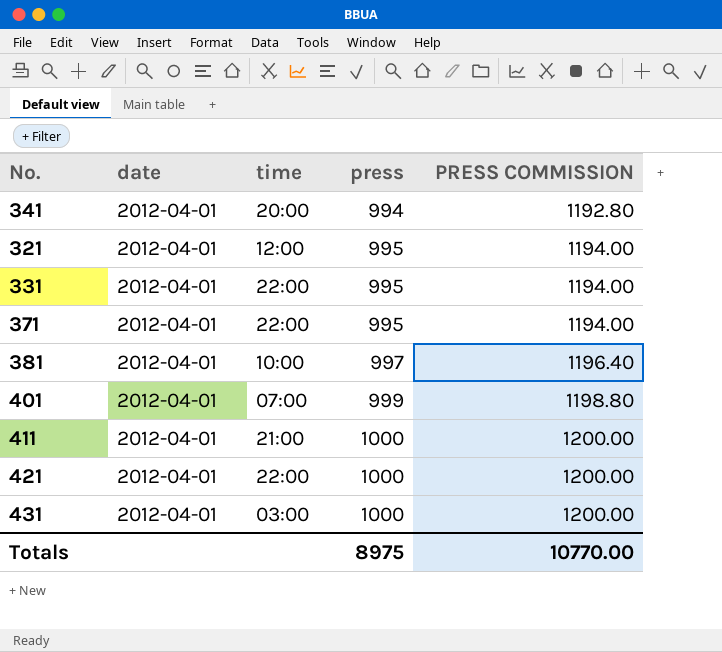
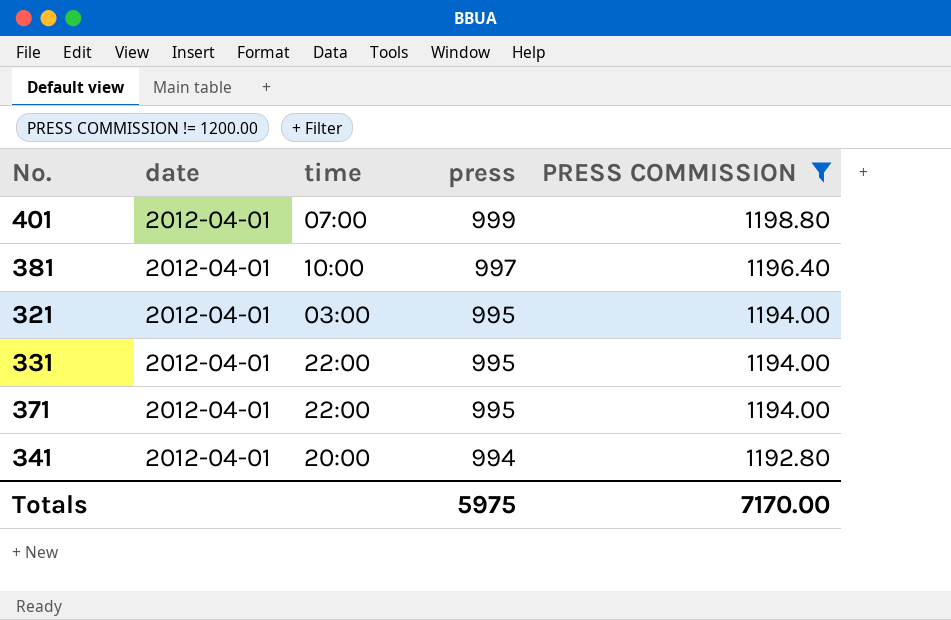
filter: none -> PRESS COMMISSION != 1200.00
row order: press ascending -> press descending
321 | time: 12:00 -> 03:00
Totals | press: 8975 -> 5975
Totals | PRESS COMMISSION: 10770.00 -> 7170.00

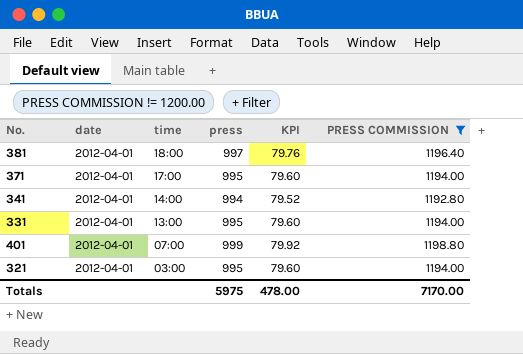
row order: press descending -> time descending
column KPI | formula: none -> [press] * 0.08
381 | time: 10:00 -> 18:00
371 | time: 22:00 -> 17:00
341 | time: 20:00 -> 14:00
331 | time: 22:00 -> 13:00

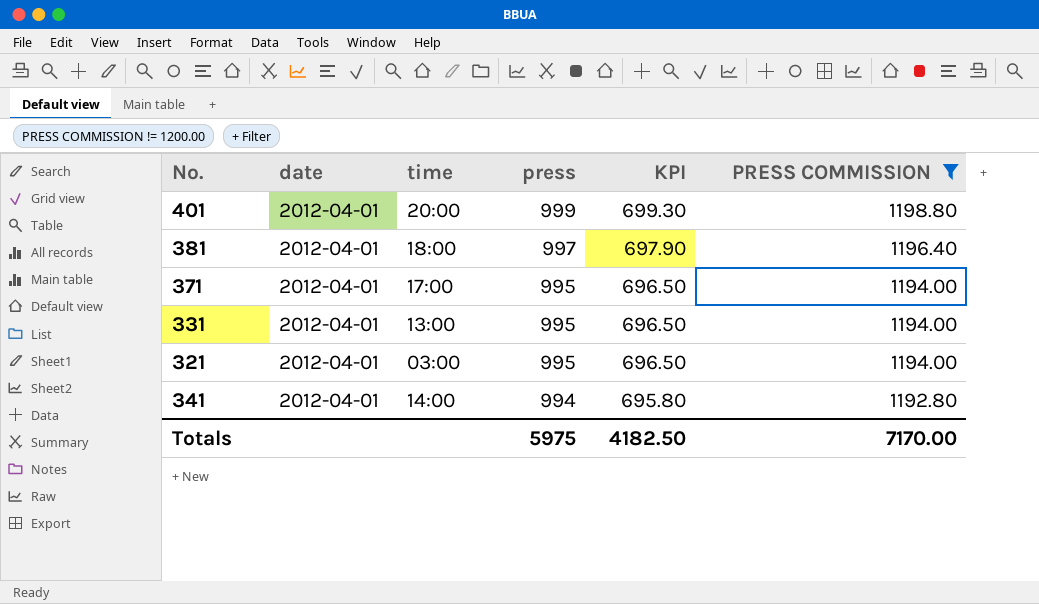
row order: time descending -> press descending
column KPI | formula: [press] * 0.08 -> [press] * 0.7
401 | time: 07:00 -> 20:00
Totals | KPI: 478.00 -> 4182.50

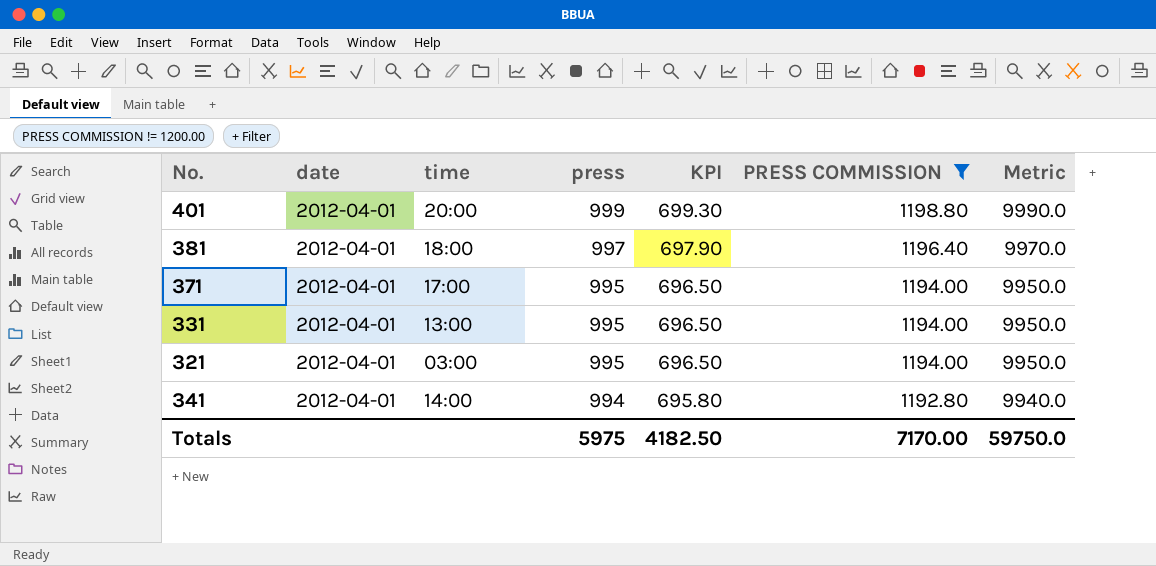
column Metric | formula: none -> [press] * 10

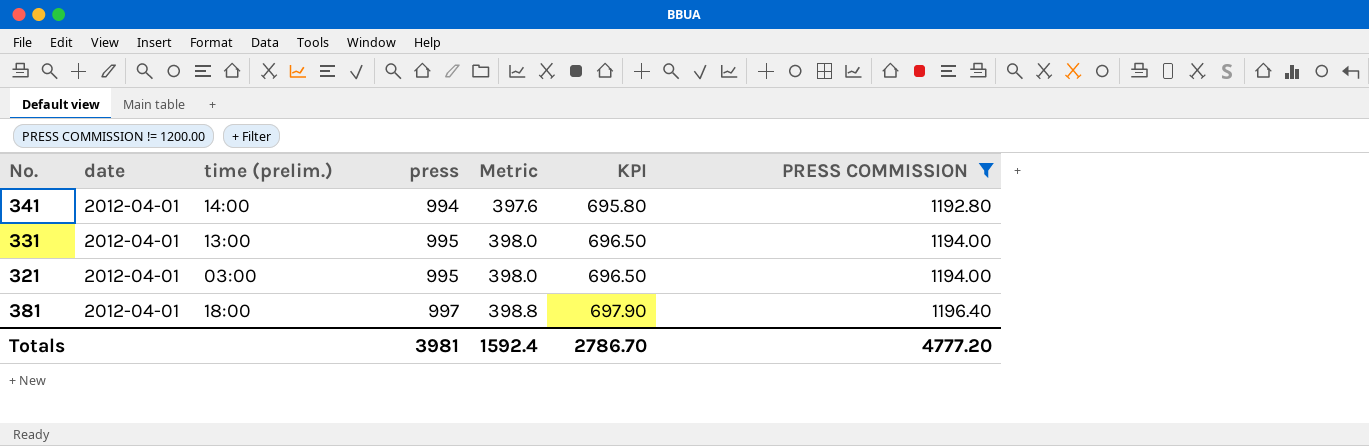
row order: press descending -> press ascending
column name: time -> time (prelim.)
column Metric | formula: [press] * 10 -> [press] * 0.4
column Metric | position: 7 -> 5
row 401: 2012-04-01 | 20:00 | 999 | 699.30 | 1198.80 | 9990.0 -> none
row 371: 2012-04-01 | 17:00 | 995 | 696.50 | 1194.00 | 9950.0 -> none
Totals | press: 5975 -> 3981
Totals | Metric: 59750.0 -> 1592.4
Totals | KPI: 4182.50 -> 2786.70
Totals | PRESS COMMISSION: 7170.00 -> 4777.20

